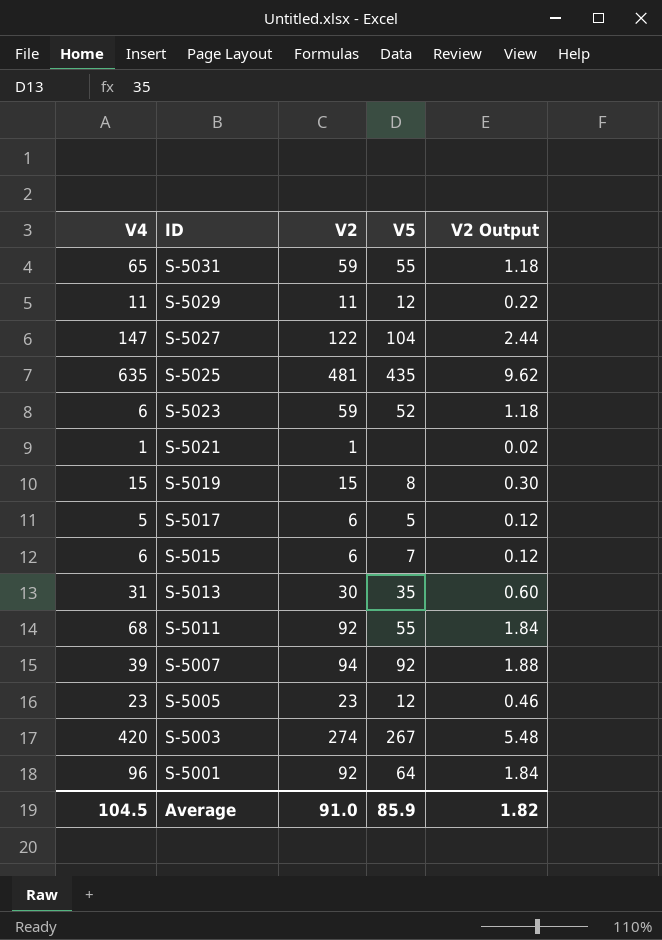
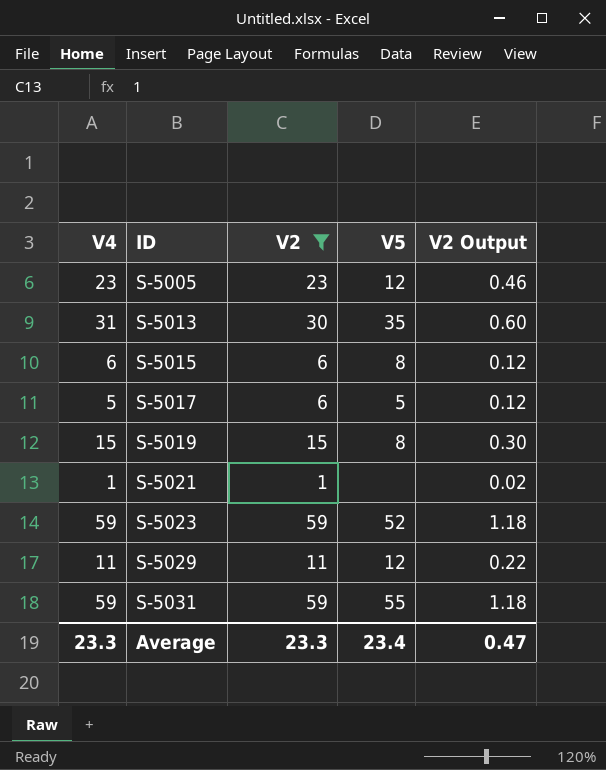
filter: none -> V2 <= 59
row order: ID descending -> ID ascending
S-5015 | V5: 7 -> 8
S-5023 | V4: 6 -> 59
S-5031 | V4: 65 -> 59
Average | V4: 104.5 -> 23.3
Average | V2: 91.0 -> 23.3
Average | V5: 85.9 -> 23.4
Average | V2 Output: 1.82 -> 0.47

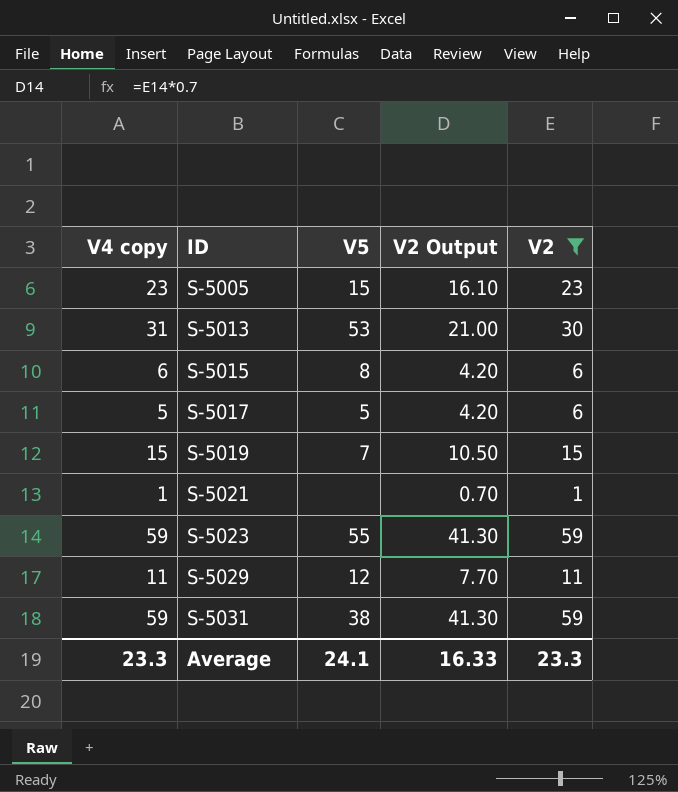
column name: V4 -> V4 copy
column V2 Output | formula: [V2] * 0.02 -> [V2] * 0.7
column V2 | position: 3 -> 5
S-5005 | V5: 12 -> 15
S-5013 | V5: 35 -> 53
S-5019 | V5: 8 -> 7
S-5023 | V5: 52 -> 55
S-5031 | V5: 55 -> 38
Average | V5: 23.4 -> 24.1
Average | V2 Output: 0.47 -> 16.33

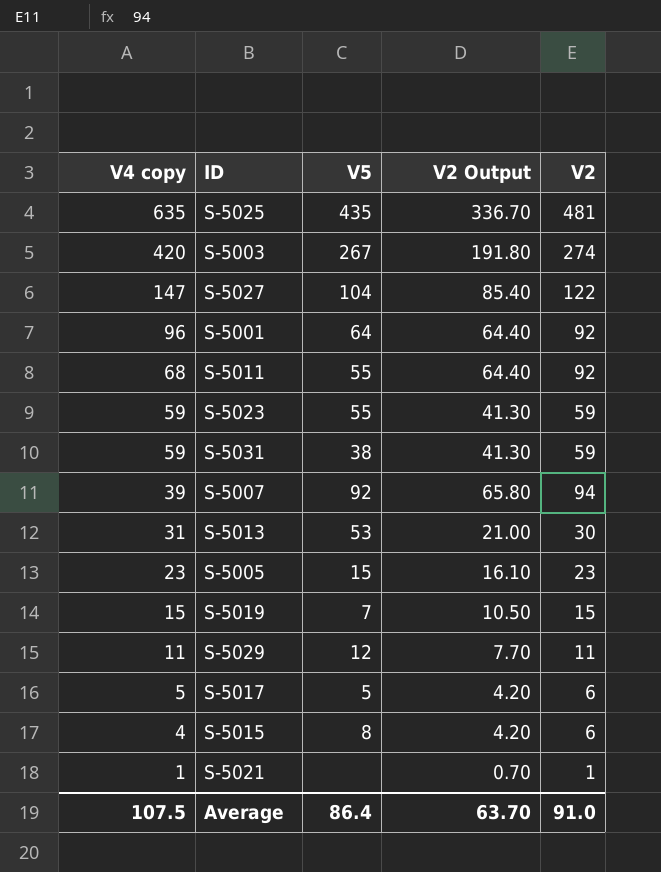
filter: V2 <= 59 -> none
row order: ID ascending -> V4 copy descending
S-5015 | V4 copy: 6 -> 4
Average | V4 copy: 23.3 -> 107.5
Average | V5: 24.1 -> 86.4
Average | V2 Output: 16.33 -> 63.70
Average | V2: 23.3 -> 91.0

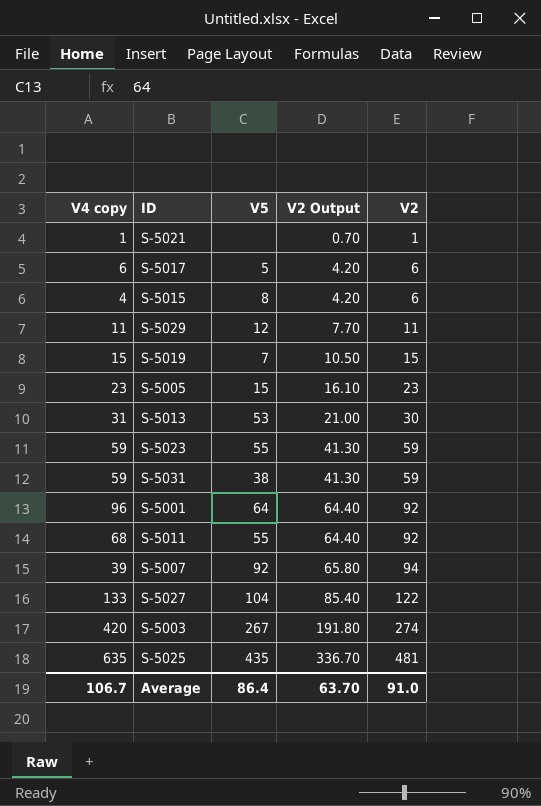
row order: V4 copy descending -> V2 Output ascending
S-5017 | V4 copy: 5 -> 6
S-5027 | V4 copy: 147 -> 133
Average | V4 copy: 107.5 -> 106.7

